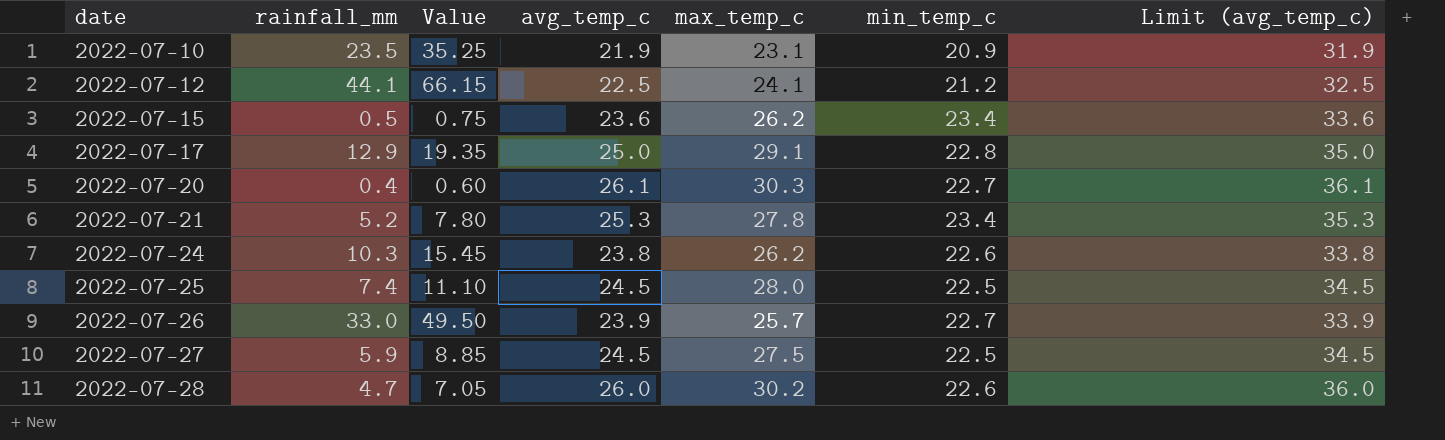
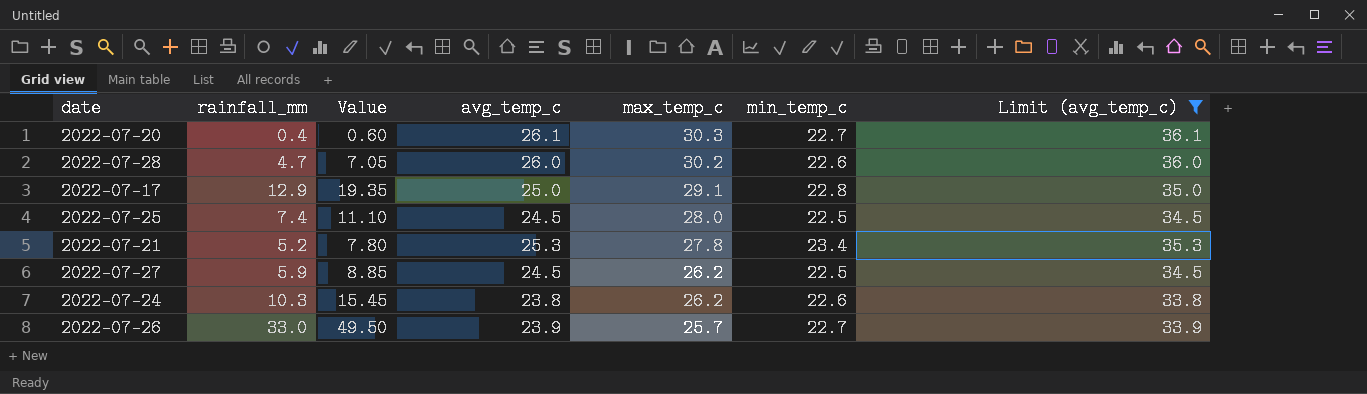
filter: none -> Limit (avg_temp_c) >= 33.8
row order: date ascending -> max_temp_c descending
2022-07-27 | max_temp_c: 27.5 -> 26.2

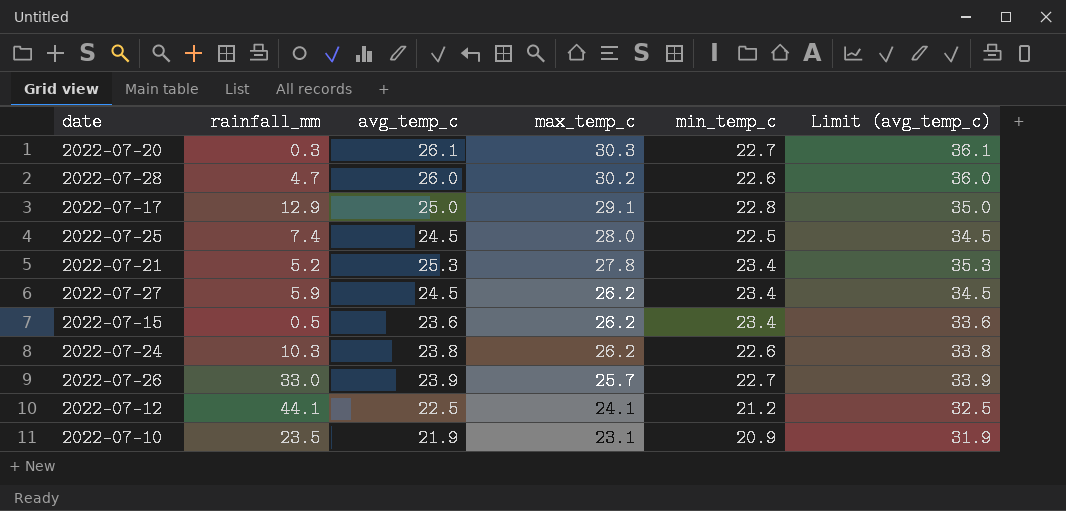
filter: Limit (avg_temp_c) >= 33.8 -> none
column Value | formula: [rainfall_mm] * 1.5 -> none
2022-07-20 | rainfall_mm: 0.4 -> 0.3
2022-07-27 | min_temp_c: 22.5 -> 23.4

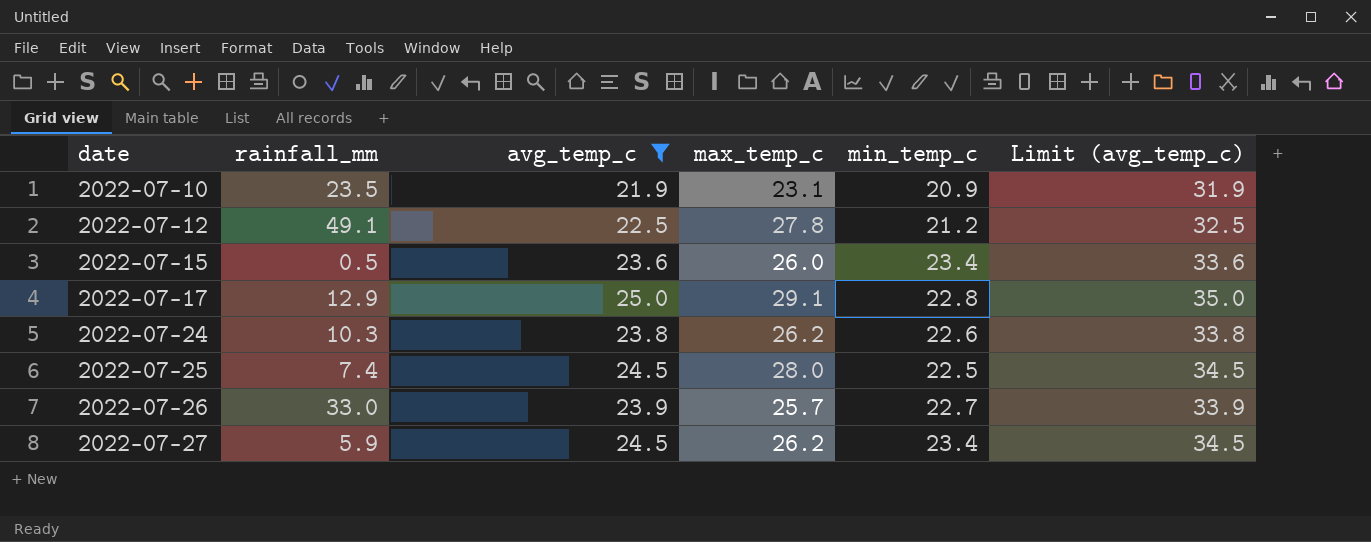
filter: none -> avg_temp_c <= 25.0
row order: max_temp_c descending -> date ascending
2022-07-12 | rainfall_mm: 44.1 -> 49.1
2022-07-12 | max_temp_c: 24.1 -> 27.8
2022-07-15 | max_temp_c: 26.2 -> 26.0

